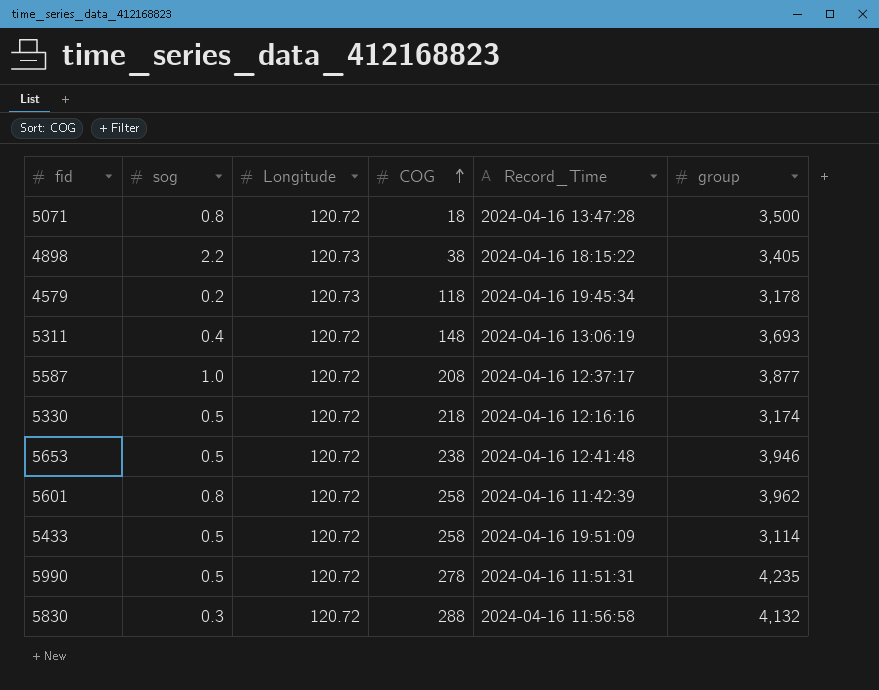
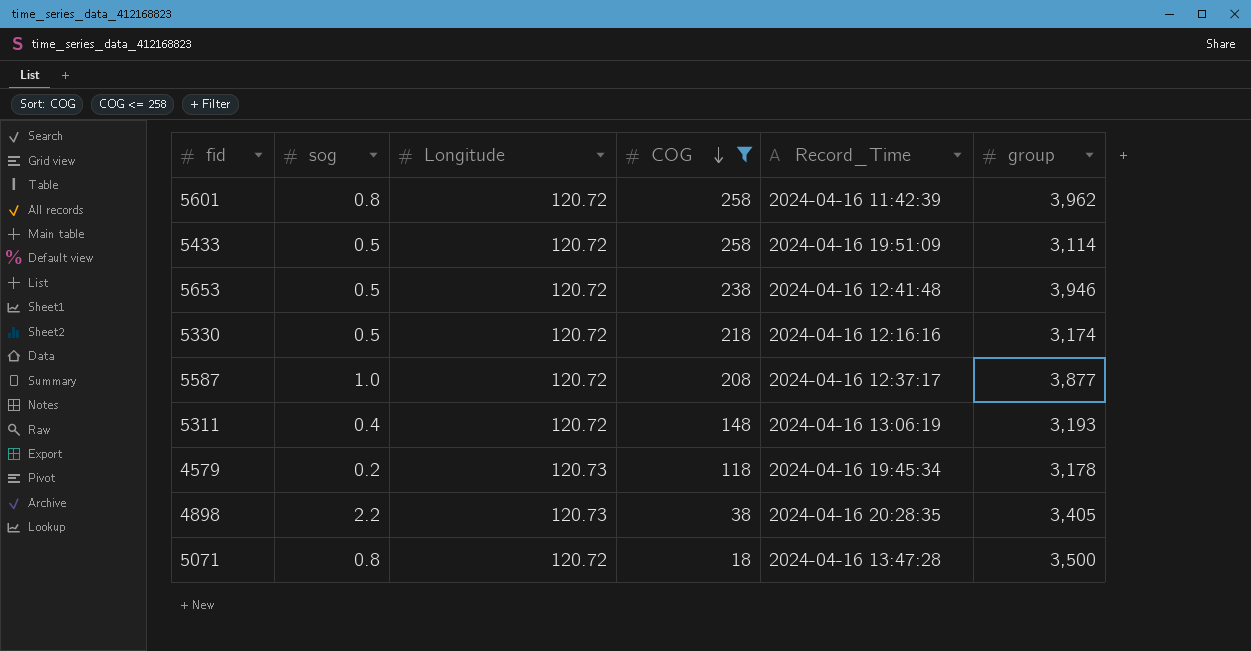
filter: none -> COG <= 258
row order: COG ascending -> COG descending
5311 | group: 3,693 -> 3,193
4898 | Record_Time: 2024-04-16 18:15:22 -> 2024-04-16 20:28:35

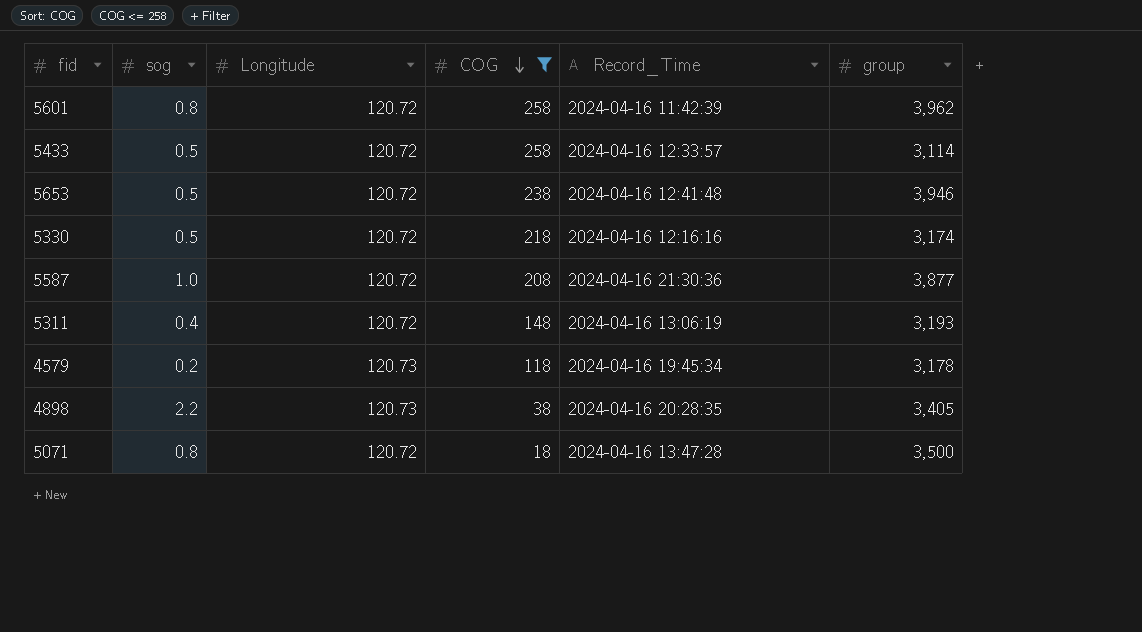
5433 | Record_Time: 2024-04-16 19:51:09 -> 2024-04-16 12:33:57
5587 | Record_Time: 2024-04-16 12:37:17 -> 2024-04-16 21:30:36

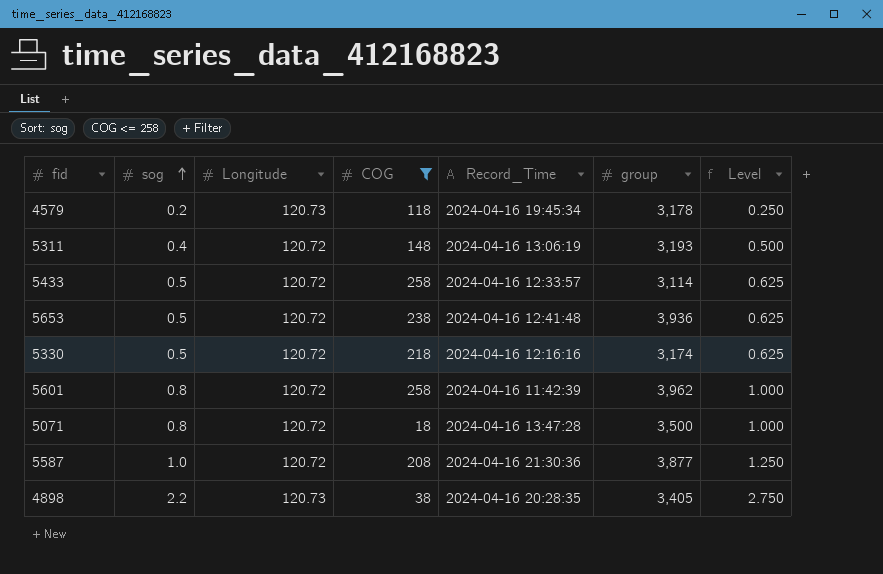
row order: COG descending -> sog ascending
column Level | formula: none -> [sog] * 1.25
5653 | group: 3,946 -> 3,936

